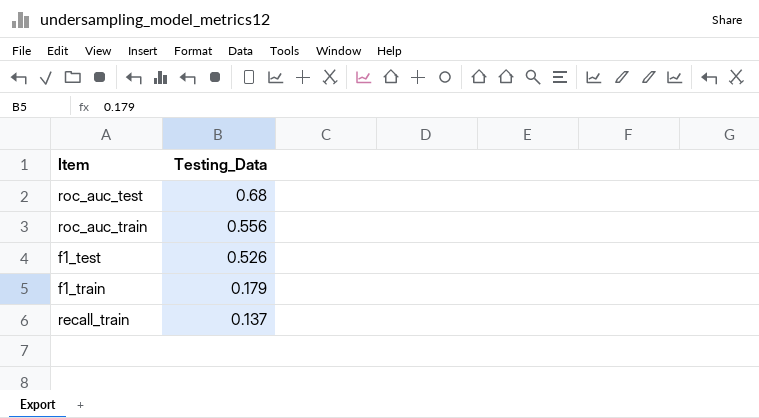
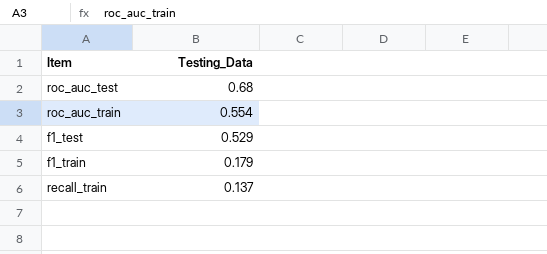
roc_auc_train | Testing_Data: 0.556 -> 0.554
f1_test | Testing_Data: 0.526 -> 0.529

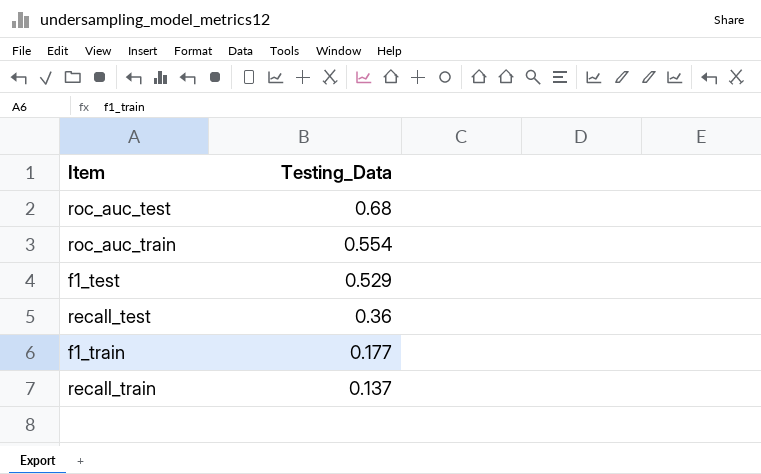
row recall_test: none -> 0.36
f1_train | Testing_Data: 0.179 -> 0.177

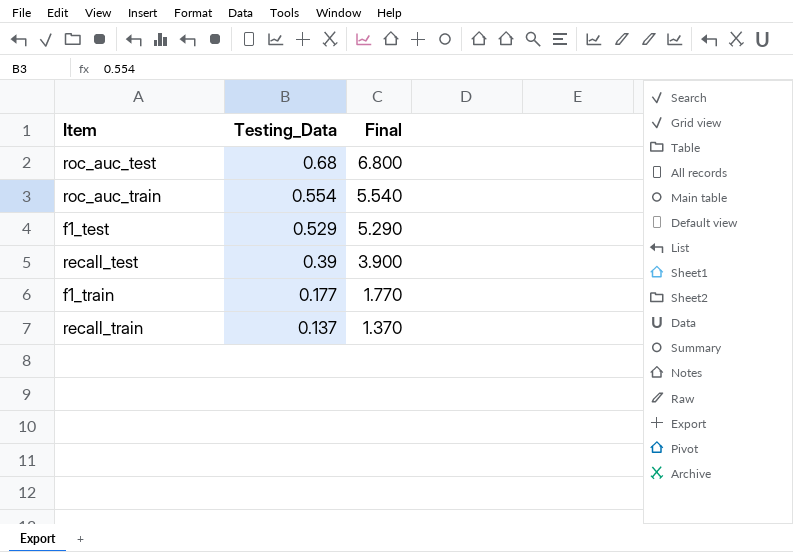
column Final | formula: none -> [Testing_Data] * 10
recall_test | Testing_Data: 0.36 -> 0.39

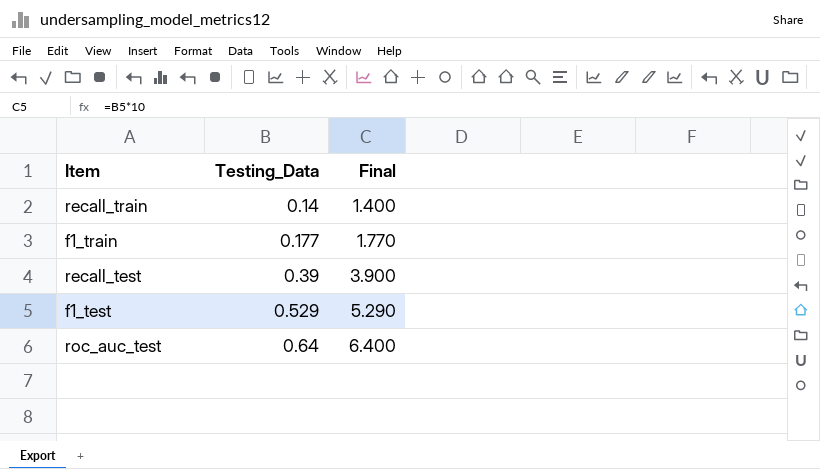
row order: Testing_Data descending -> Testing_Data ascending
row roc_auc_train: 0.554 | 5.540 -> none
recall_train | Testing_Data: 0.137 -> 0.14
recall_train | Final: 1.370 -> 1.400
roc_auc_test | Testing_Data: 0.68 -> 0.64
roc_auc_test | Final: 6.800 -> 6.400

